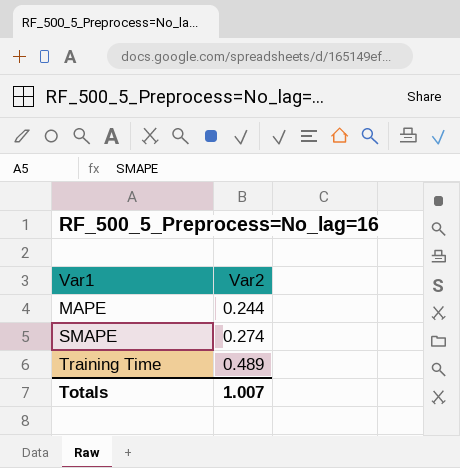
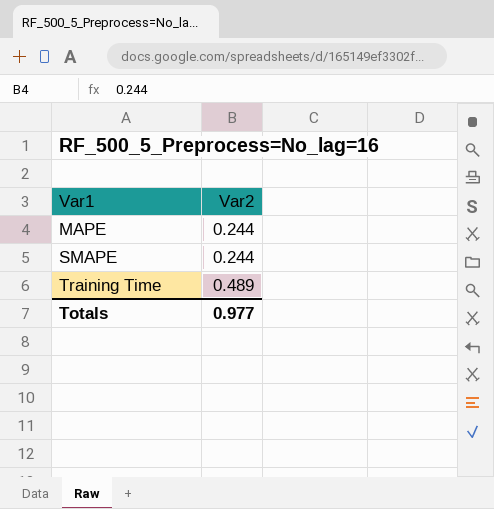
SMAPE | Var2: 0.274 -> 0.244
Totals | Var2: 1.007 -> 0.977

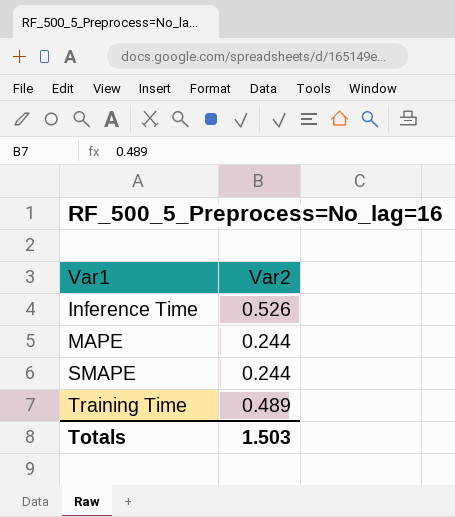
row Inference Time: none -> 0.526
Totals | Var2: 0.977 -> 1.503

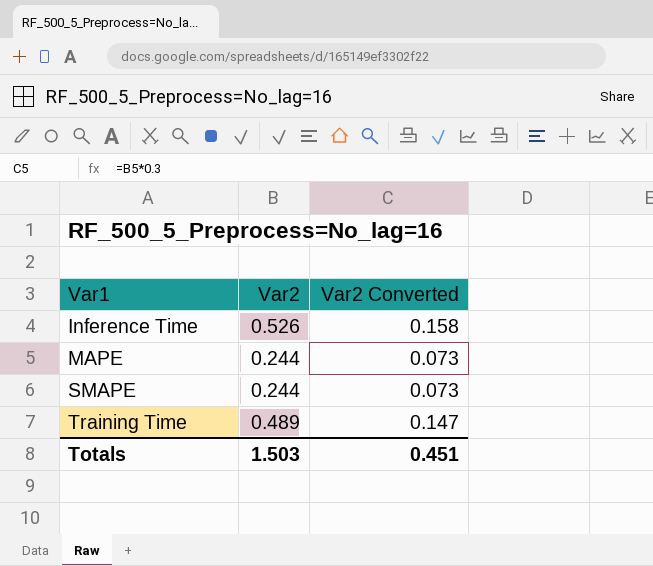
column Var2 Converted | formula: none -> [Var2] * 0.3

